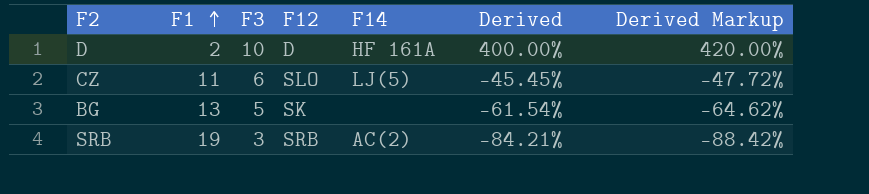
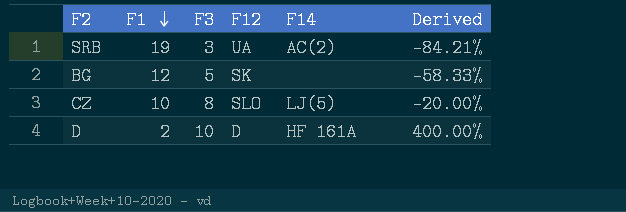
row order: F1 ascending -> F1 descending
column Derived Markup | formula: [Derived] * 1.05 -> none
SRB | F12: SRB -> UA
BG | F1: 13 -> 12
BG | Derived: -61.54% -> -58.33%
CZ | F1: 11 -> 10
CZ | F3: 6 -> 8
CZ | Derived: -45.45% -> -20.00%

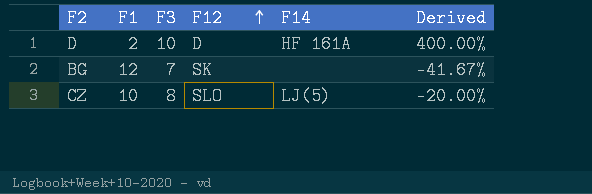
row order: F1 descending -> F12 ascending
row SRB: 19 | 3 | UA | AC(2) | -84.21% -> none
BG | F3: 5 -> 7
BG | Derived: -58.33% -> -41.67%

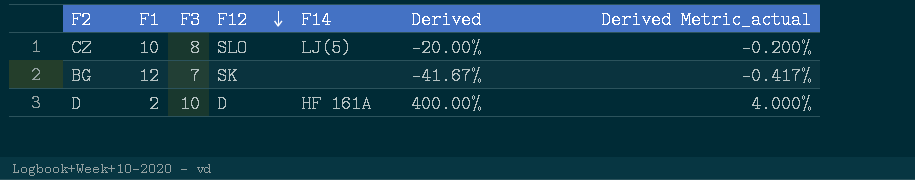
row order: F12 ascending -> F12 descending
column Derived Metric_actual | formula: none -> [Derived] * 0.01

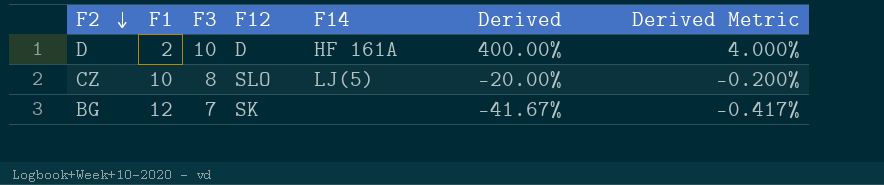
row order: F12 descending -> F2 descending
column name: Derived Metric_actual -> Derived Metric

